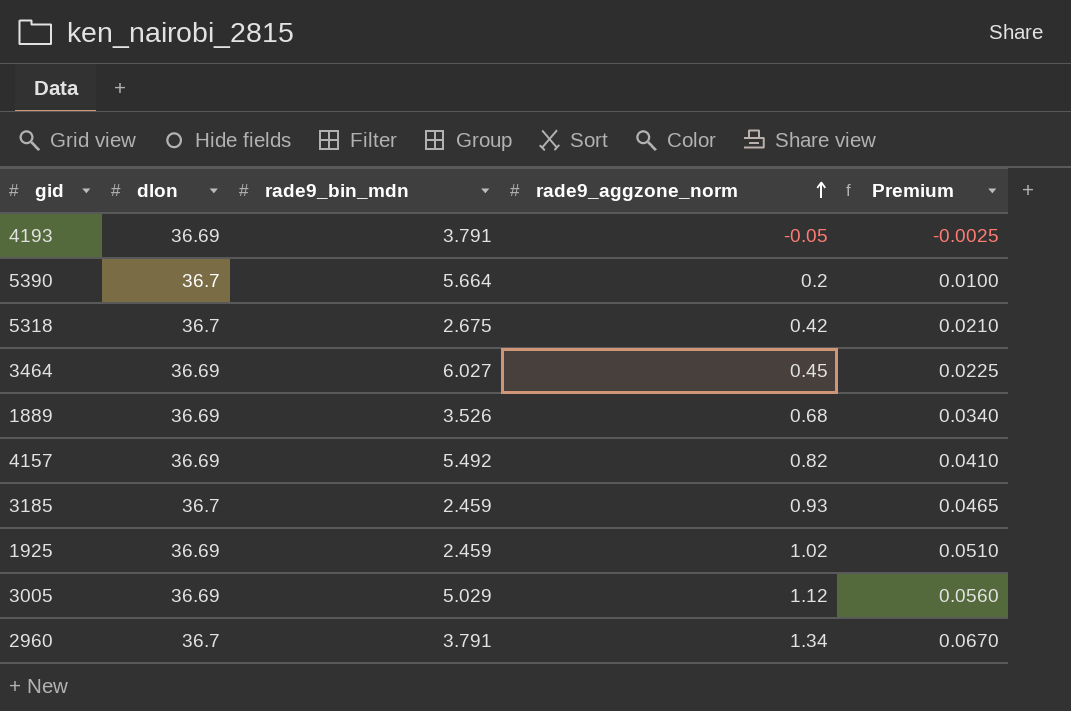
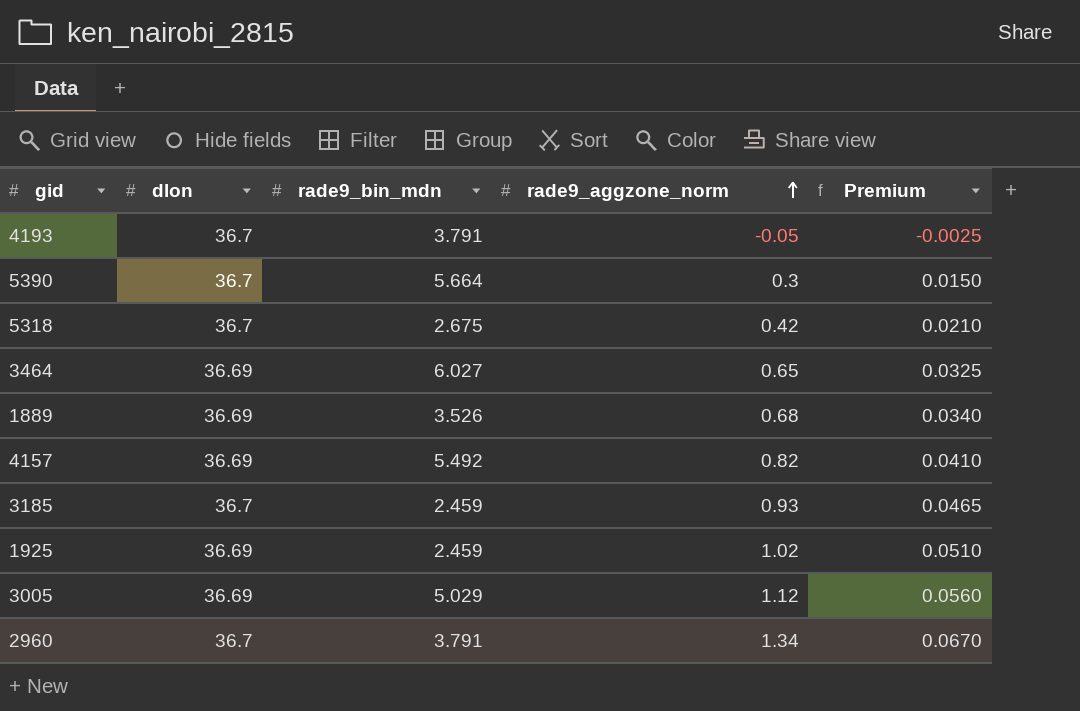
4193 | dlon: 36.69 -> 36.7
5390 | rade9_aggzone_norm: 0.2 -> 0.3
5390 | Premium: 0.0100 -> 0.0150
3464 | rade9_aggzone_norm: 0.45 -> 0.65
3464 | Premium: 0.0225 -> 0.0325

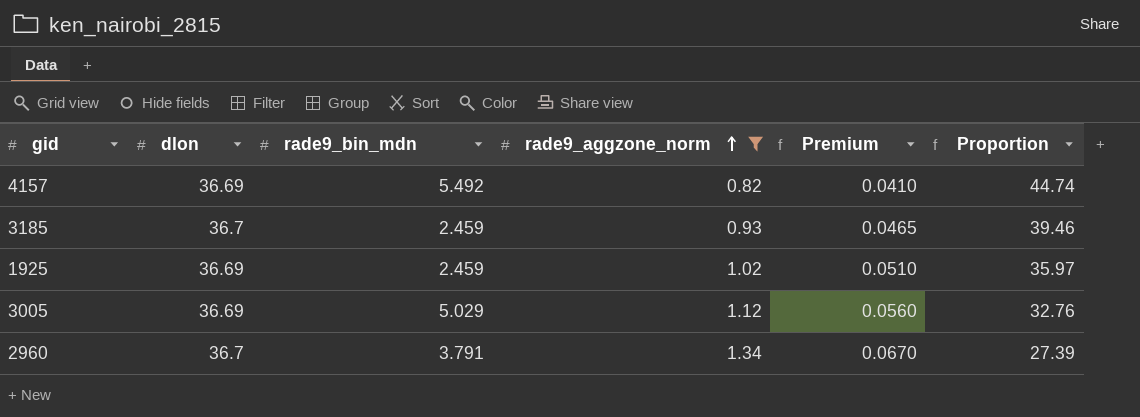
filter: none -> rade9_aggzone_norm >= 0.82
column Proportion | formula: none -> [dlon] / [rade9_aggzone_norm]

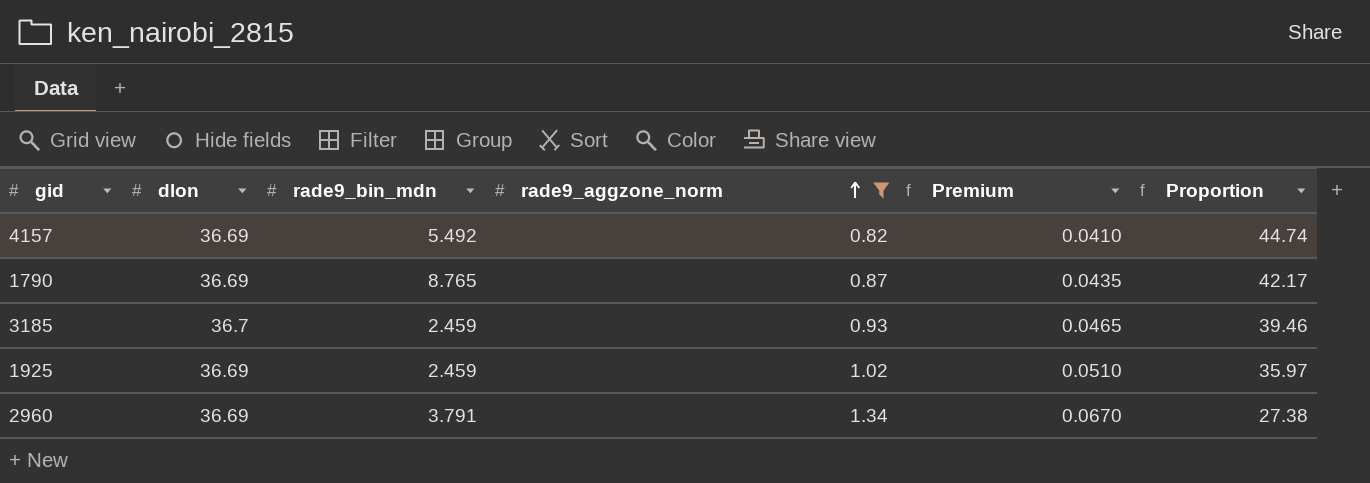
row 3005: 36.69 | 5.029 | 1.12 | 0.0560 | 32.76 -> none
row 1790: none -> 36.69 | 8.765 | 0.87 | 0.0435 | 42.17
2960 | dlon: 36.7 -> 36.69
2960 | Proportion: 27.39 -> 27.38

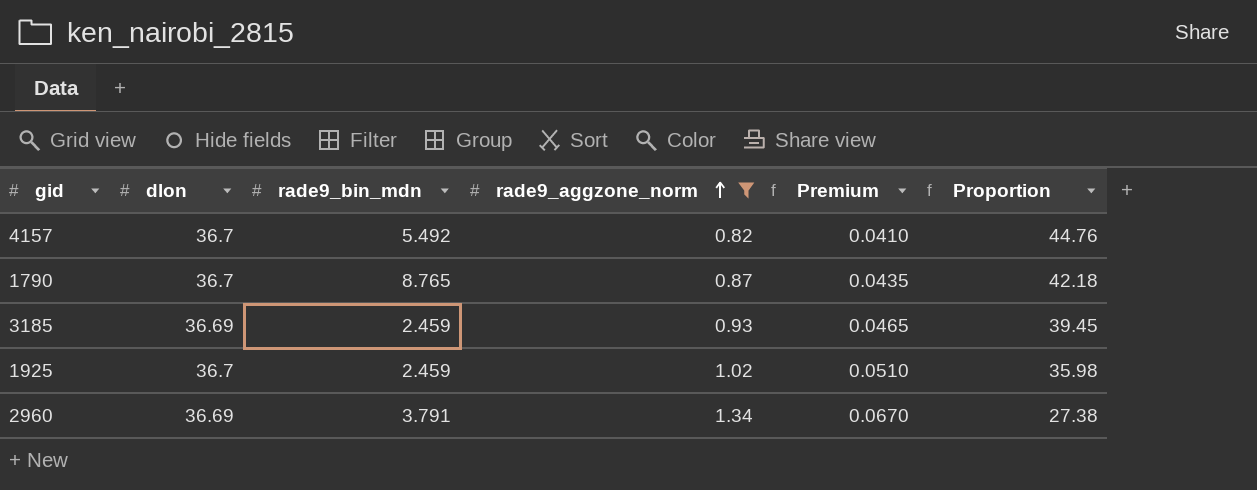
4157 | dlon: 36.69 -> 36.7
4157 | Proportion: 44.74 -> 44.76
1790 | dlon: 36.69 -> 36.7
1790 | Proportion: 42.17 -> 42.18
3185 | dlon: 36.7 -> 36.69
3185 | Proportion: 39.46 -> 39.45
1925 | dlon: 36.69 -> 36.7
1925 | Proportion: 35.97 -> 35.98

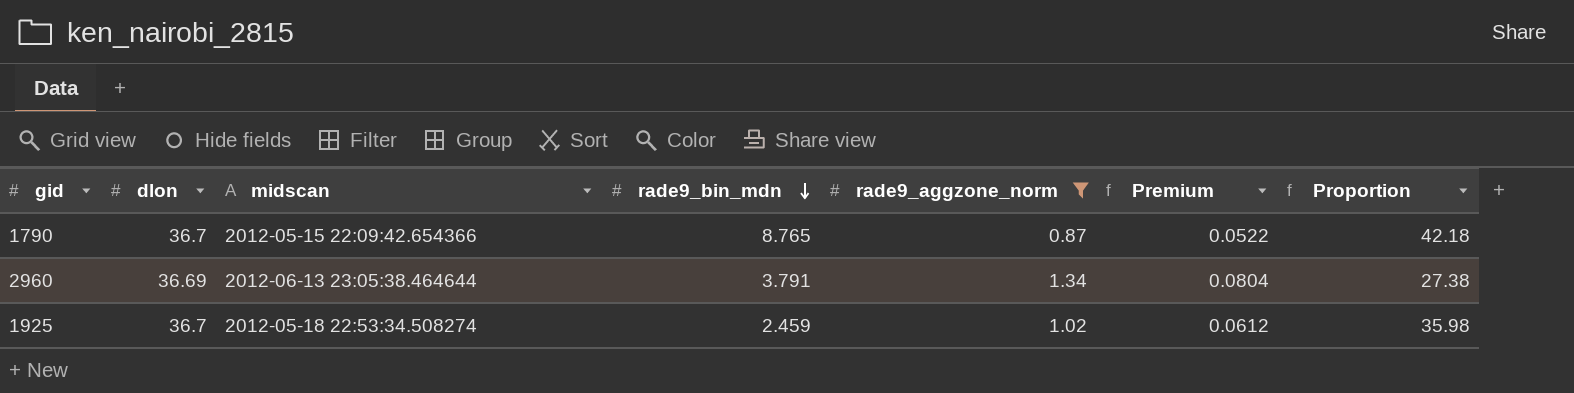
row order: rade9_aggzone_norm ascending -> rade9_bin_mdn descending
column midscan | position: none -> 3
column Premium | formula: [rade9_aggzone_norm] * 0.05 -> [rade9_aggzone_norm] * 0.06
row 4157: 36.7 | 5.492 | 0.82 | 0.0410 | 44.76 -> none
row 3185: 36.69 | 2.459 | 0.93 | 0.0465 | 39.45 -> none

